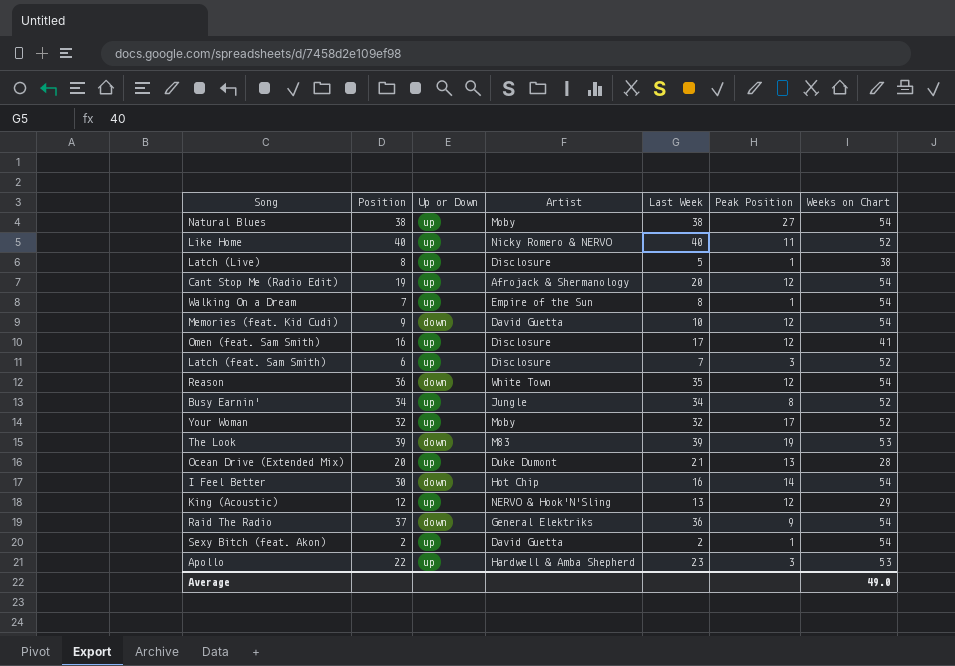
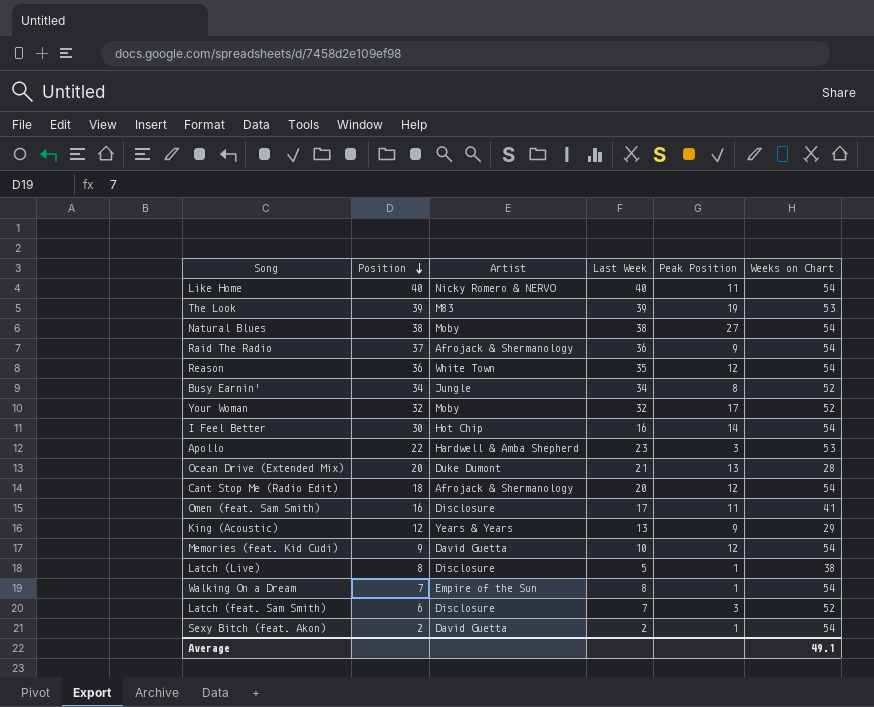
row order: none -> Position descending
column Up or Down | position: 3 -> none
Like Home | Weeks on Chart: 52 -> 54
Raid The Radio | Artist: General Elektriks -> Afrojack & Shermanology
Cant Stop Me (Radio Edit) | Position: 19 -> 18
Omen (feat. Sam Smith) | Peak Position: 12 -> 11
King (Acoustic) | Artist: NERVO & Hook'N'Sling -> Years & Years
King (Acoustic) | Peak Position: 12 -> 9
Average | Weeks on Chart: 49.0 -> 49.1

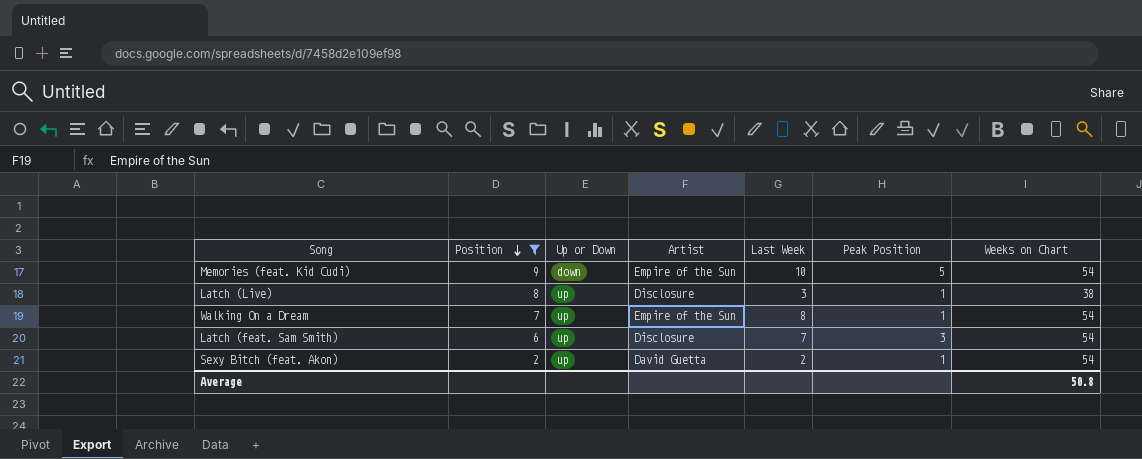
filter: none -> Position <= 9
column Up or Down | position: none -> 3
Memories (feat. Kid Cudi) | Artist: David Guetta -> Empire of the Sun
Memories (feat. Kid Cudi) | Peak Position: 12 -> 5
Latch (Live) | Last Week: 5 -> 3
Latch (feat. Sam Smith) | Weeks on Chart: 52 -> 54
Average | Weeks on Chart: 49.1 -> 50.8

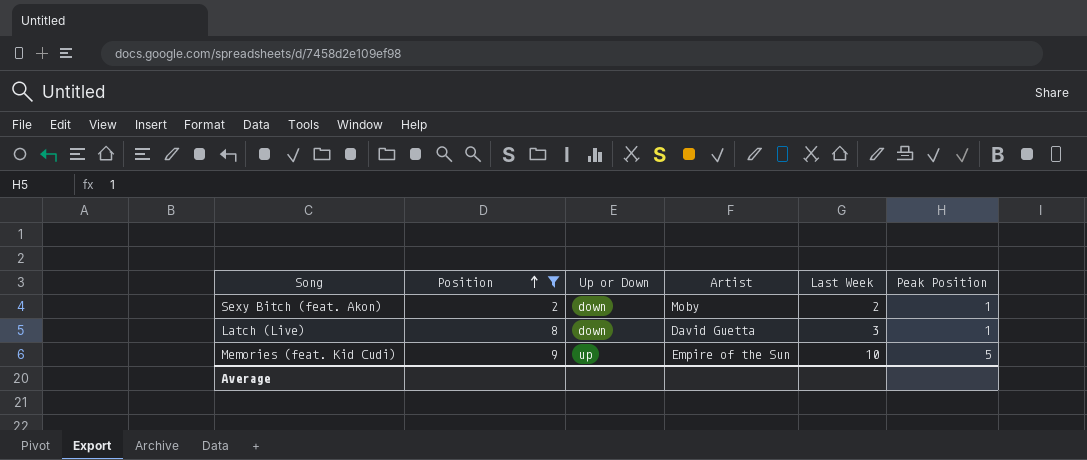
row order: Position descending -> Position ascending
column Weeks on Chart | position: 7 -> none
row Walking On a Dream: 7 | up | Empire of the Sun | 8 | 1 | 54 -> none
row Latch (feat. Sam Smith): 6 | up | Disclosure | 7 | 3 | 54 -> none
Sexy Bitch (feat. Akon) | Up or Down: up -> down
Sexy Bitch (feat. Akon) | Artist: David Guetta -> Moby
Latch (Live) | Up or Down: up -> down
Latch (Live) | Artist: Disclosure -> David Guetta
Memories (feat. Kid Cudi) | Up or Down: down -> up

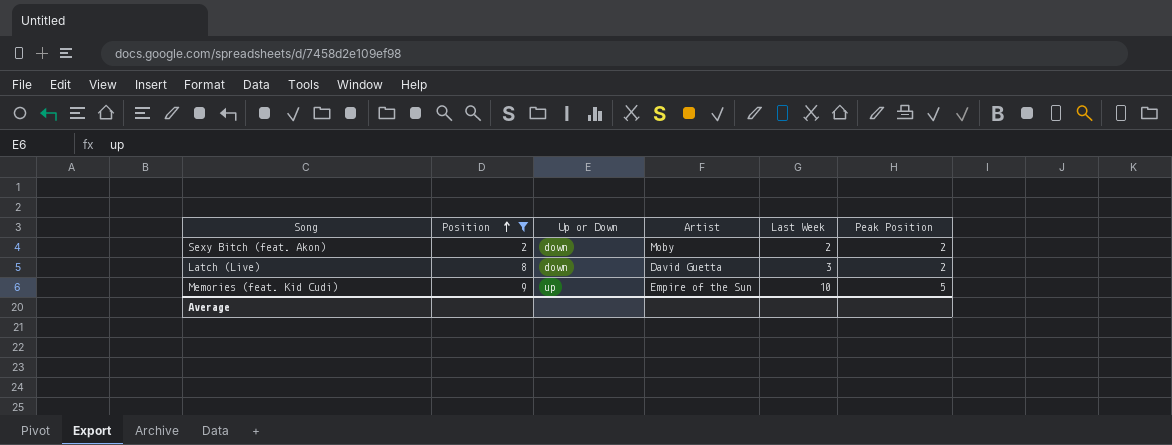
Sexy Bitch (feat. Akon) | Peak Position: 1 -> 2
Latch (Live) | Peak Position: 1 -> 2

